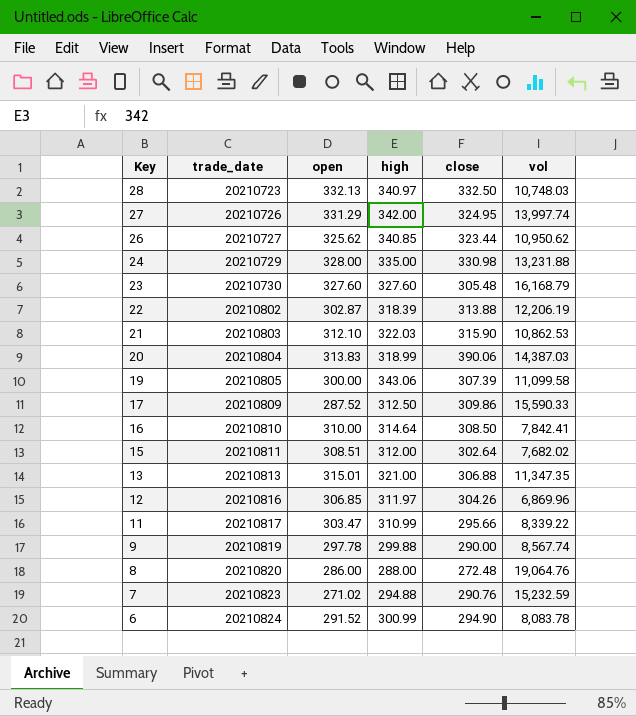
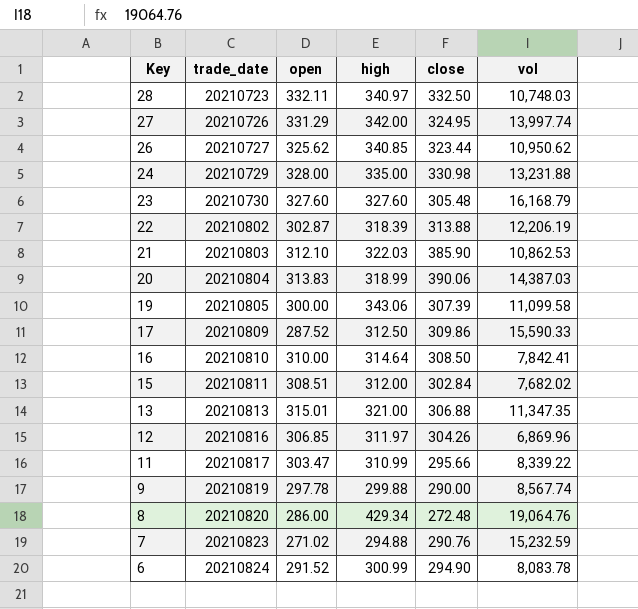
28 | open: 332.13 -> 332.11
21 | close: 315.90 -> 385.90
15 | close: 302.64 -> 302.84
8 | high: 288.00 -> 429.34

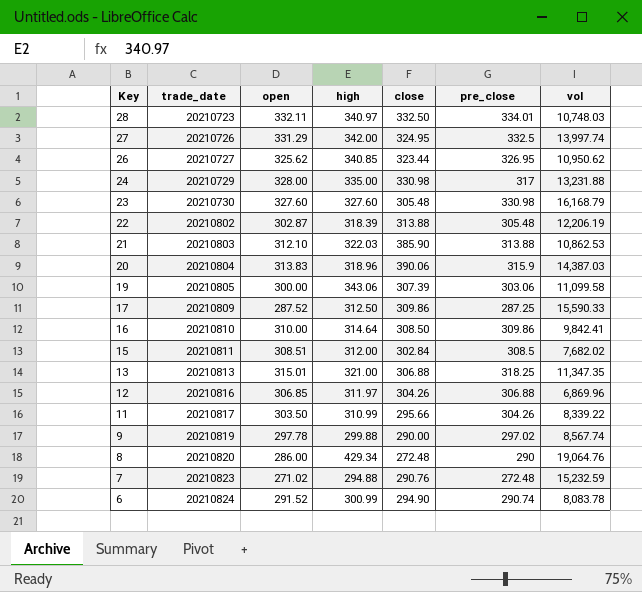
column pre_close | position: none -> 6
20 | high: 318.99 -> 318.96
16 | vol: 7,842.41 -> 9,842.41
11 | open: 303.47 -> 303.50

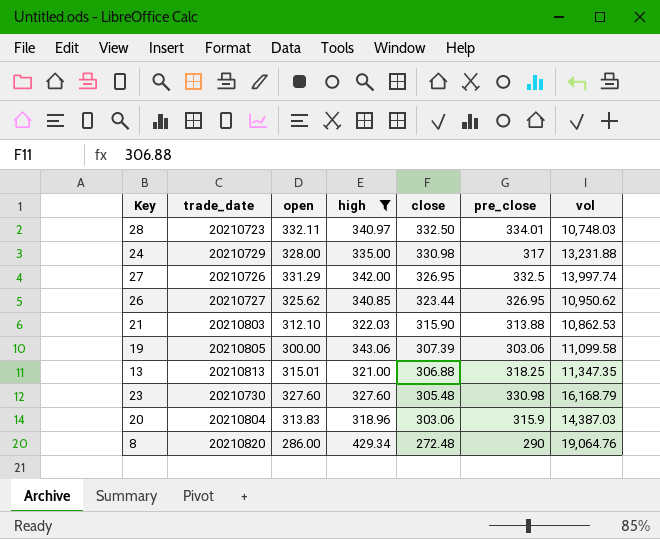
filter: none -> high >= 318.96
row order: Key descending -> close descending
27 | close: 324.95 -> 326.95
21 | close: 385.90 -> 315.90
20 | close: 390.06 -> 303.06

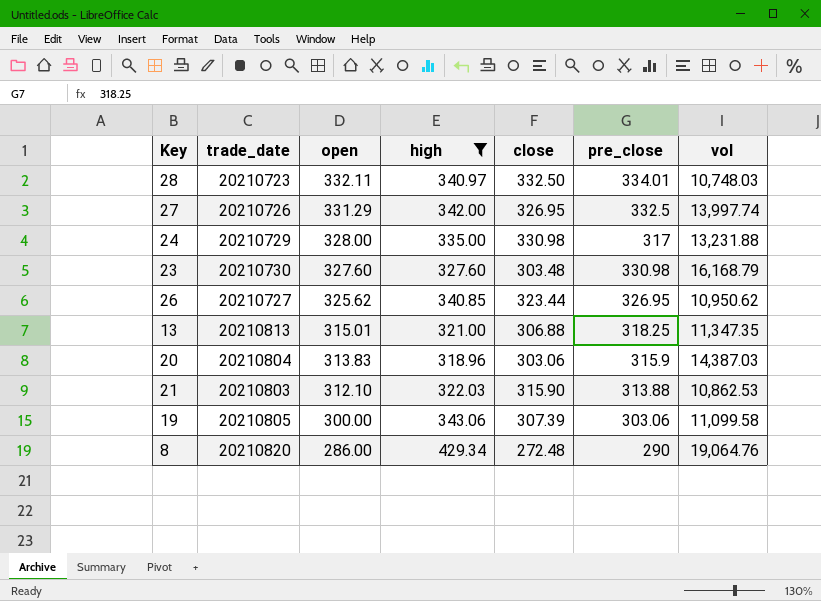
row order: close descending -> open descending
23 | close: 305.48 -> 303.48

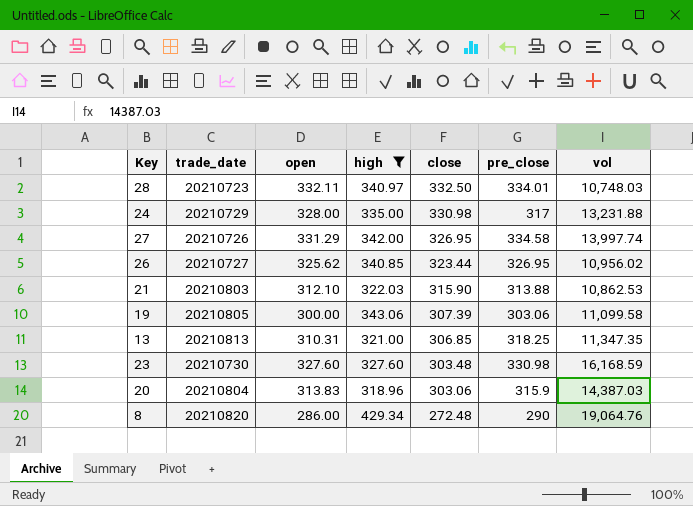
row order: open descending -> close descending
27 | pre_close: 332.5 -> 334.58
26 | vol: 10,950.62 -> 10,956.02
13 | open: 315.01 -> 310.31
13 | close: 306.88 -> 306.85
23 | vol: 16,168.79 -> 16,168.59

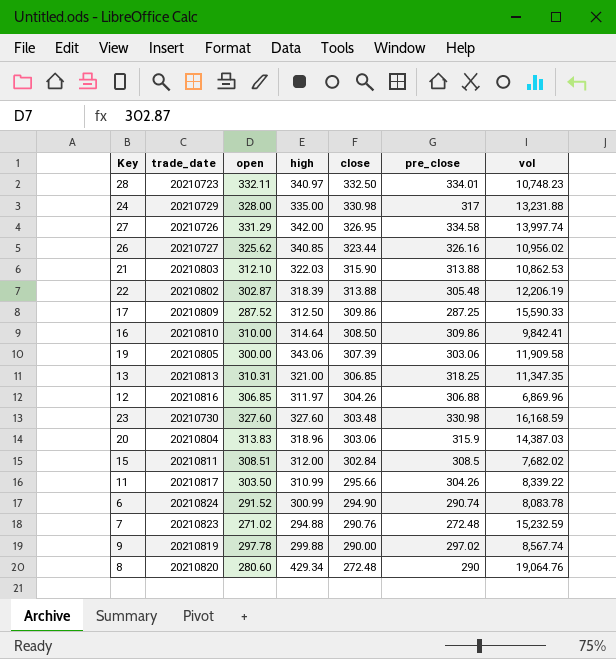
filter: high >= 318.96 -> none
28 | vol: 10,748.03 -> 10,748.23
26 | pre_close: 326.95 -> 326.16
19 | vol: 11,099.58 -> 11,909.58
8 | open: 286.00 -> 280.60

